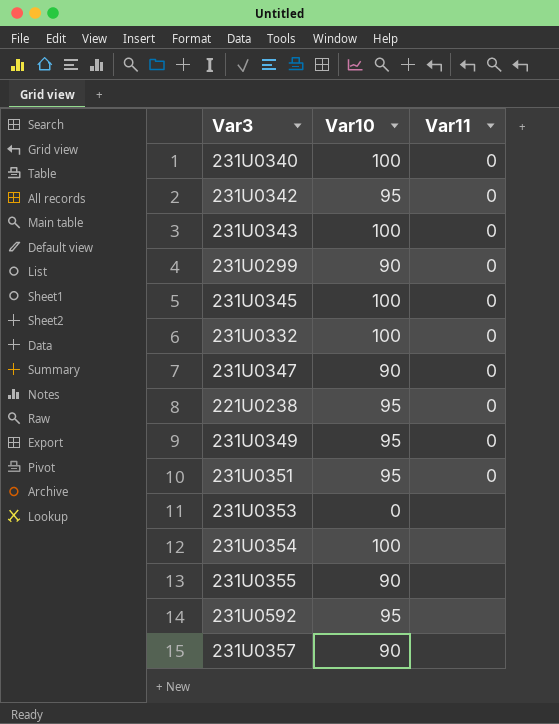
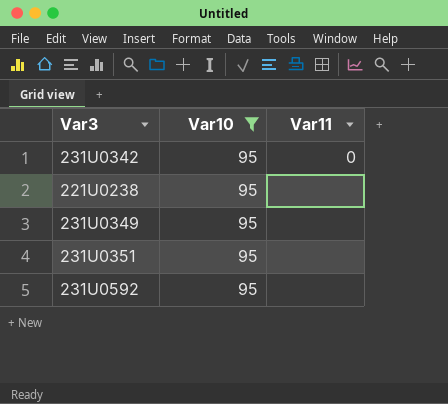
filter: none -> Var10 = 95
221U0238 | Var11: 0 -> none
231U0349 | Var11: 0 -> none
231U0351 | Var11: 0 -> none

